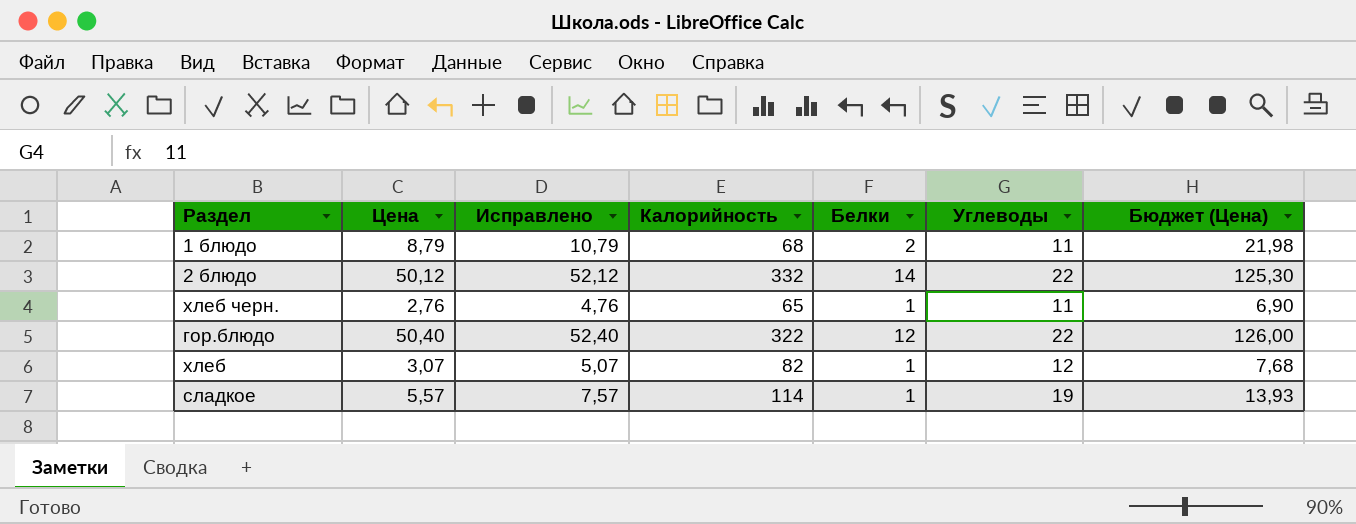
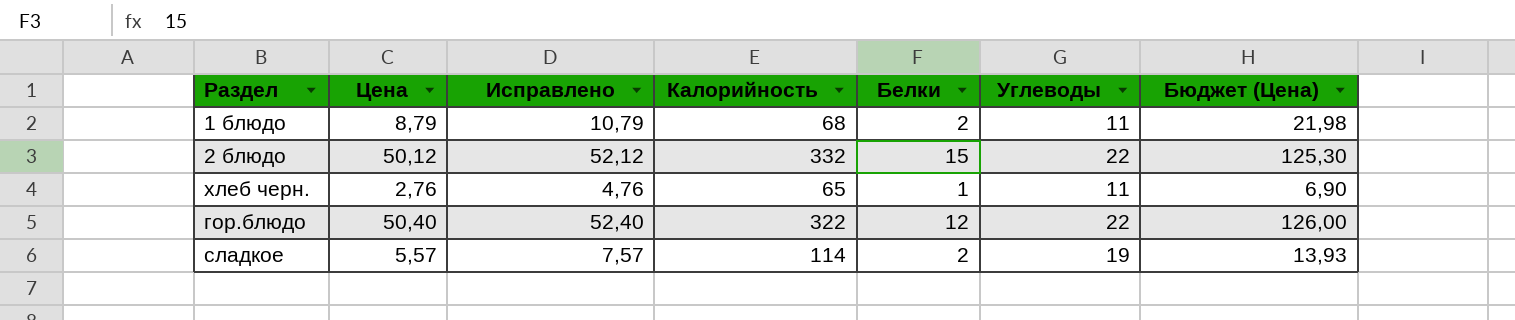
row хлеб: 3,07 | 5,07 | 82 | 1 | 12 | 7,68 -> none
2 блюдо | Белки: 14 -> 15
сладкое | Белки: 1 -> 2

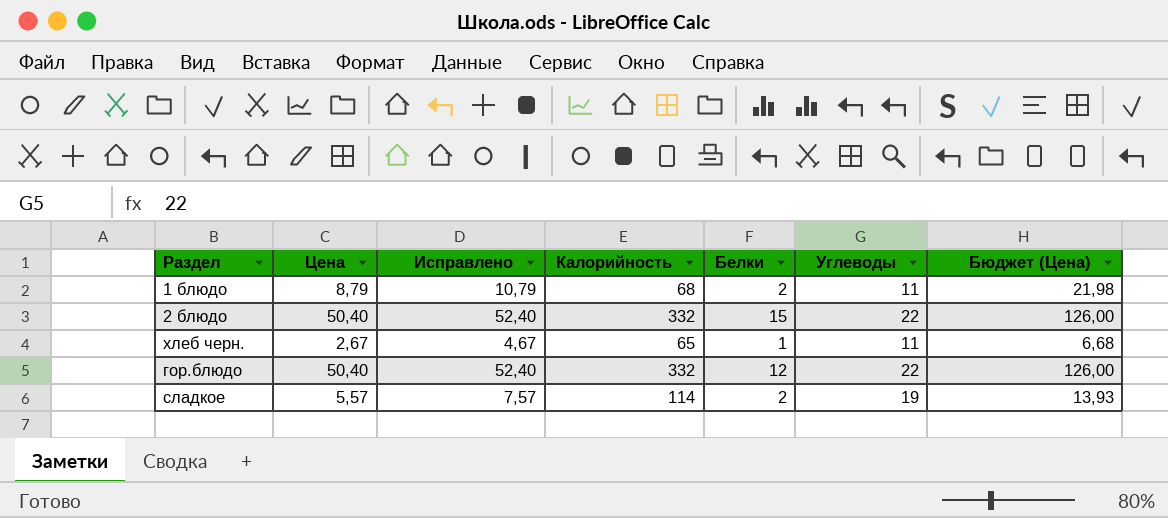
2 блюдо | Цена: 50,12 -> 50,40
2 блюдо | Исправлено: 52,12 -> 52,40
2 блюдо | Бюджет (Цена): 125,30 -> 126,00
хлеб черн. | Цена: 2,76 -> 2,67
хлеб черн. | Исправлено: 4,76 -> 4,67
хлеб черн. | Бюджет (Цена): 6,90 -> 6,68
гор.блюдо | Калорийность: 322 -> 332

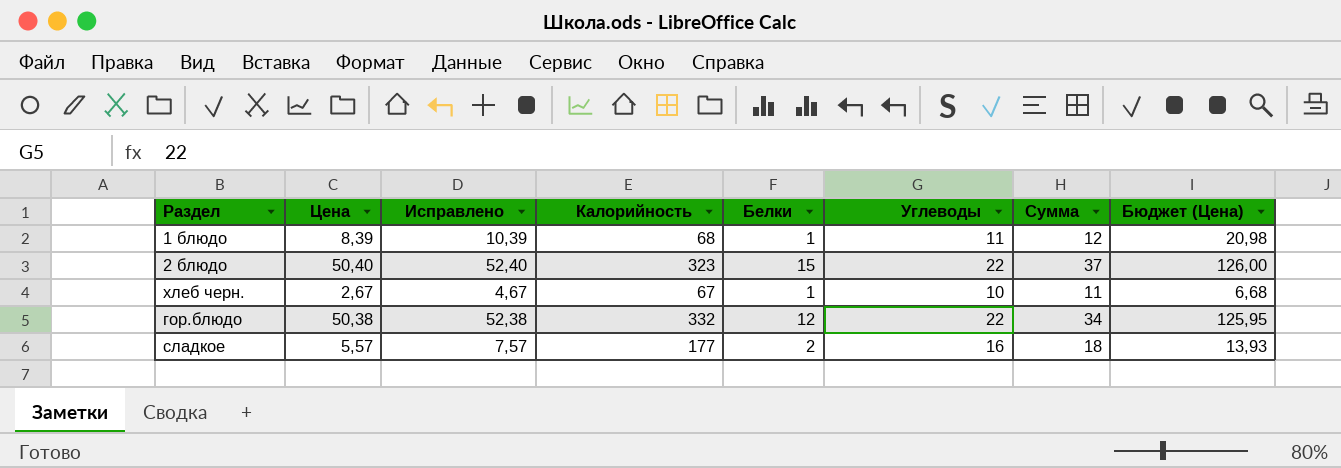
column Сумма | formula: none -> [Белки] + [Углеводы]
1 блюдо | Цена: 8,79 -> 8,39
1 блюдо | Исправлено: 10,79 -> 10,39
1 блюдо | Белки: 2 -> 1
1 блюдо | Бюджет (Цена): 21,98 -> 20,98
2 блюдо | Калорийность: 332 -> 323
хлеб черн. | Калорийность: 65 -> 67
хлеб черн. | Углеводы: 11 -> 10
гор.блюдо | Цена: 50,40 -> 50,38
гор.блюдо | Исправлено: 52,40 -> 52,38
гор.блюдо | Бюджет (Цена): 126,00 -> 125,95
сладкое | Калорийность: 114 -> 177
сладкое | Углеводы: 19 -> 16

